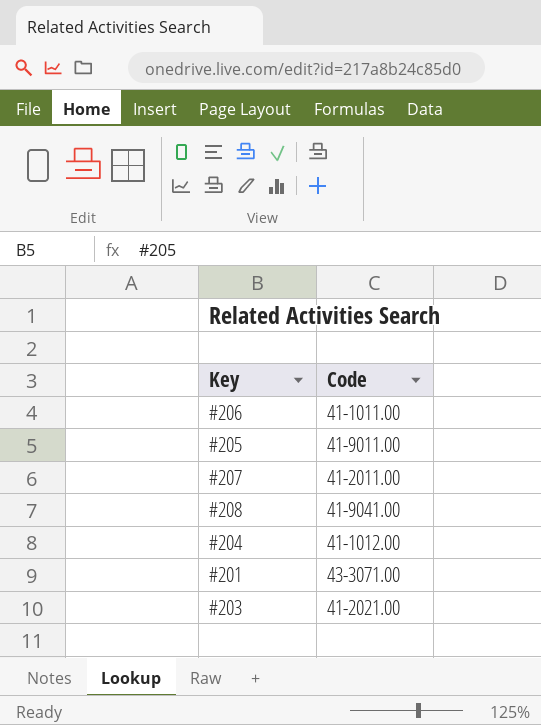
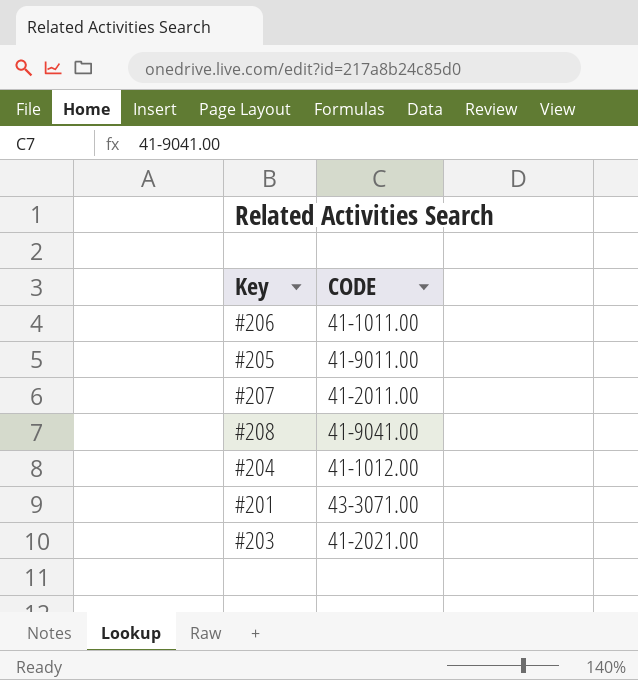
column name: Code -> CODE

